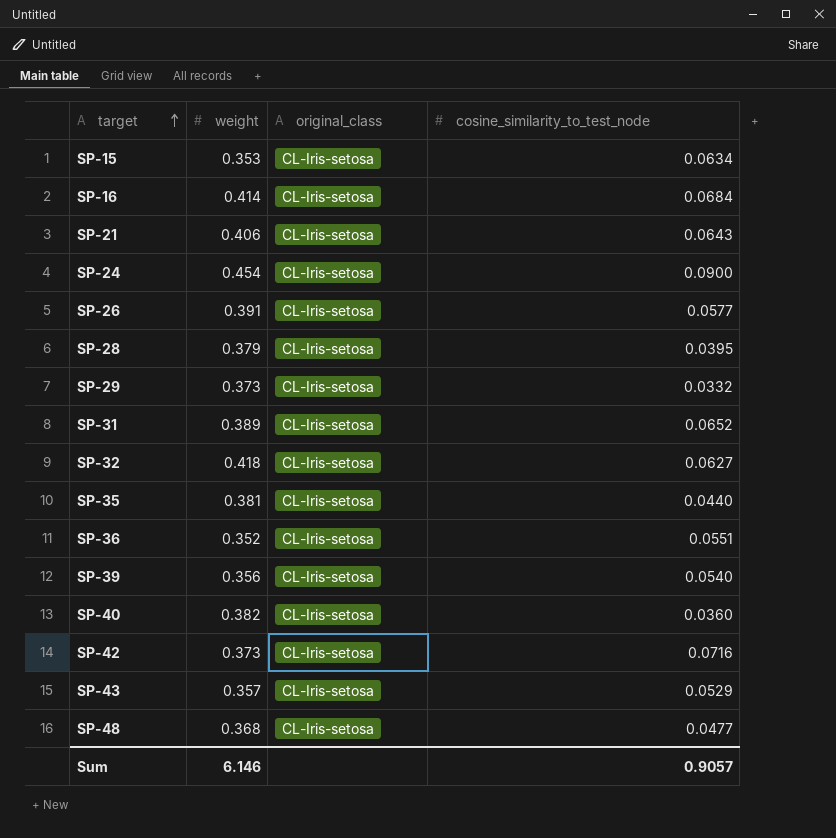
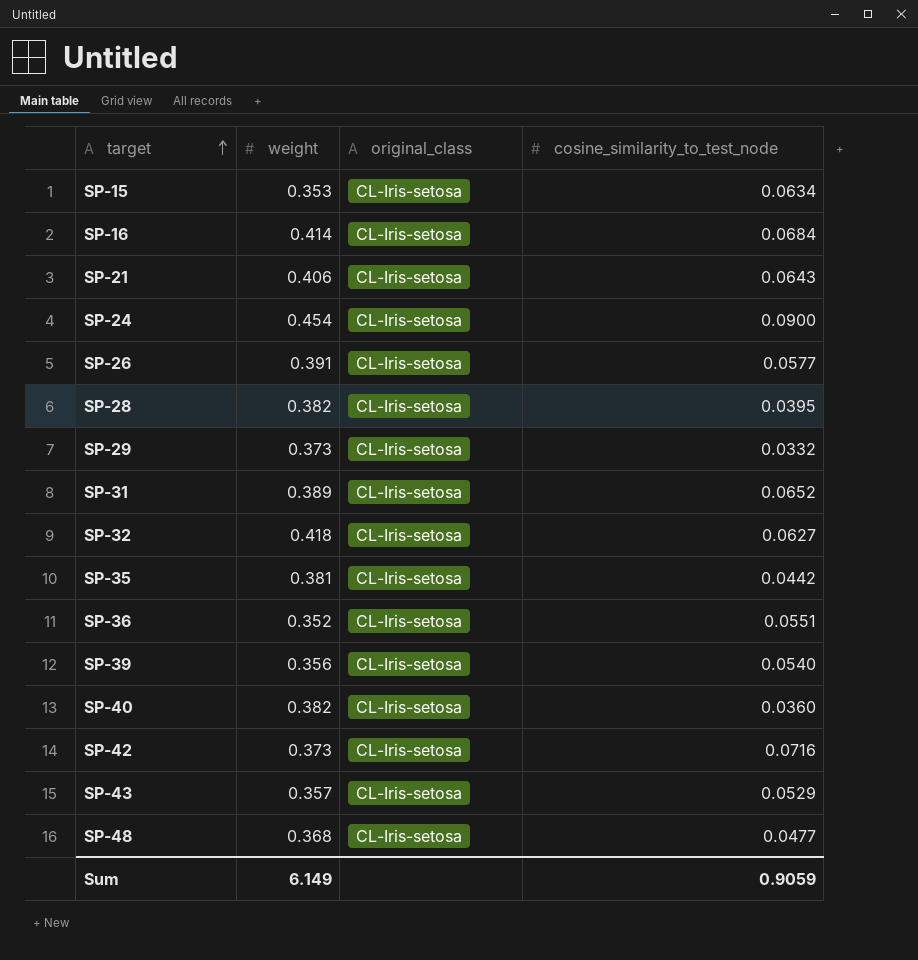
SP-28 | weight: 0.379 -> 0.382
SP-35 | cosine_similarity_to_test_node: 0.0440 -> 0.0442
Sum | weight: 6.146 -> 6.149
Sum | cosine_similarity_to_test_node: 0.9057 -> 0.9059

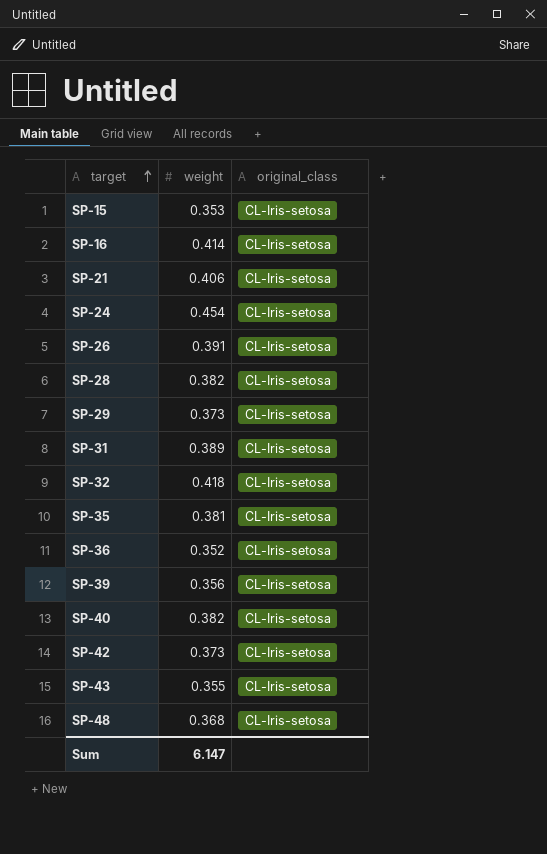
column cosine_similarity_to_test_node | position: 4 -> none
SP-43 | weight: 0.357 -> 0.355
Sum | weight: 6.149 -> 6.147

